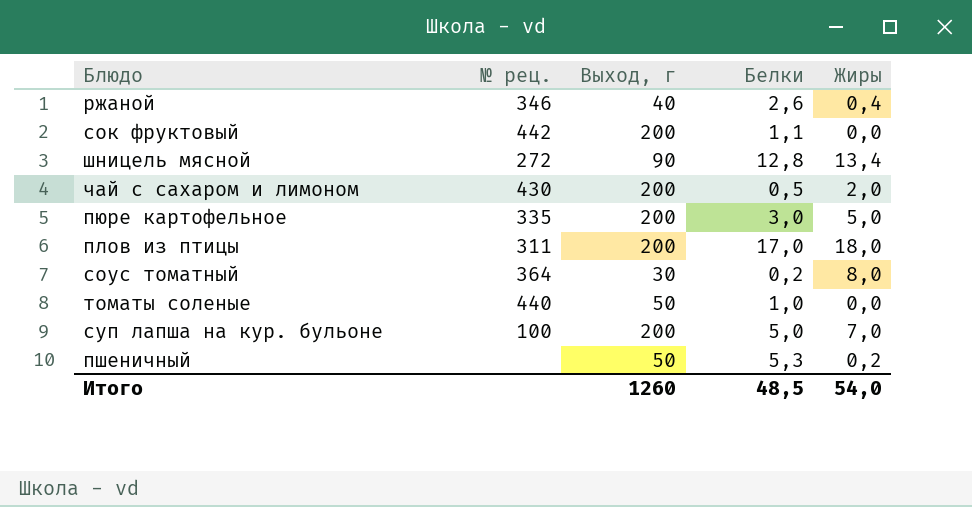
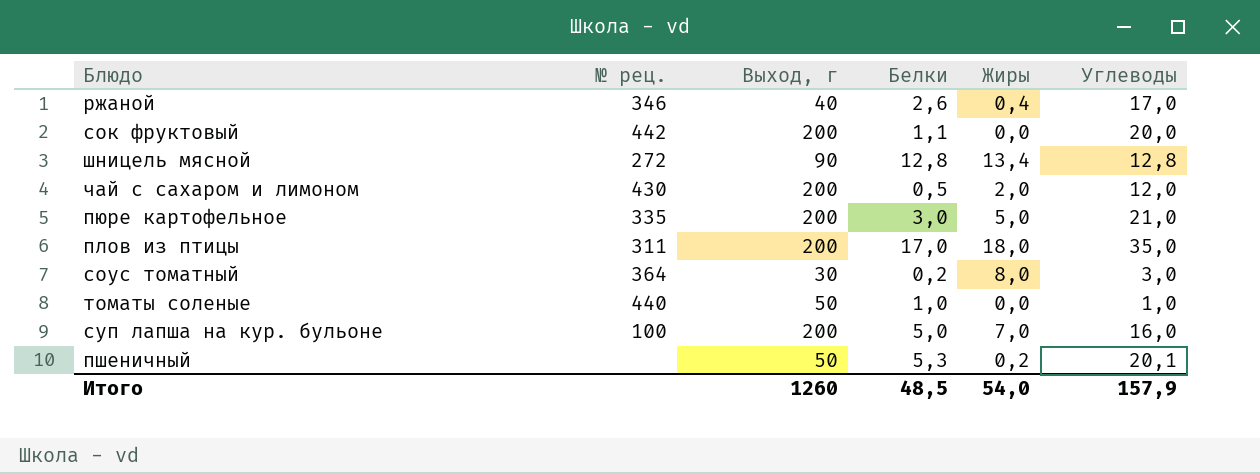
column Углеводы | position: none -> 6

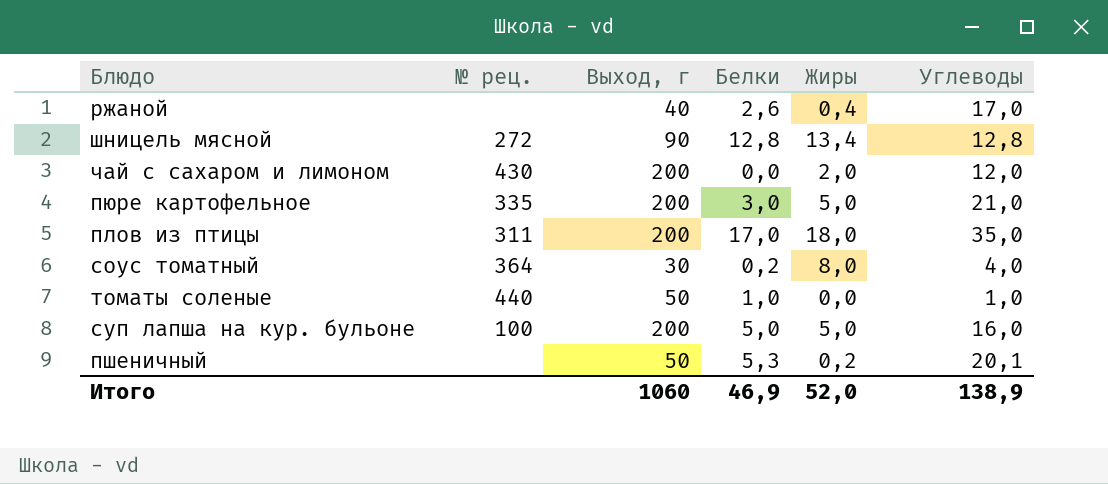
row сок фруктовый: 442 | 200 | 1,1 | 0,0 | 20,0 -> none
ржаной | № рец.: 346 -> none
чай с сахаром и лимоном | Белки: 0,5 -> 0,0
соус томатный | Углеводы: 3,0 -> 4,0
суп лапша на кур. бульоне | Жиры: 7,0 -> 5,0
Итого | Выход, г: 1260 -> 1060
Итого | Белки: 48,5 -> 46,9
Итого | Жиры: 54,0 -> 52,0
Итого | Углеводы: 157,9 -> 138,9

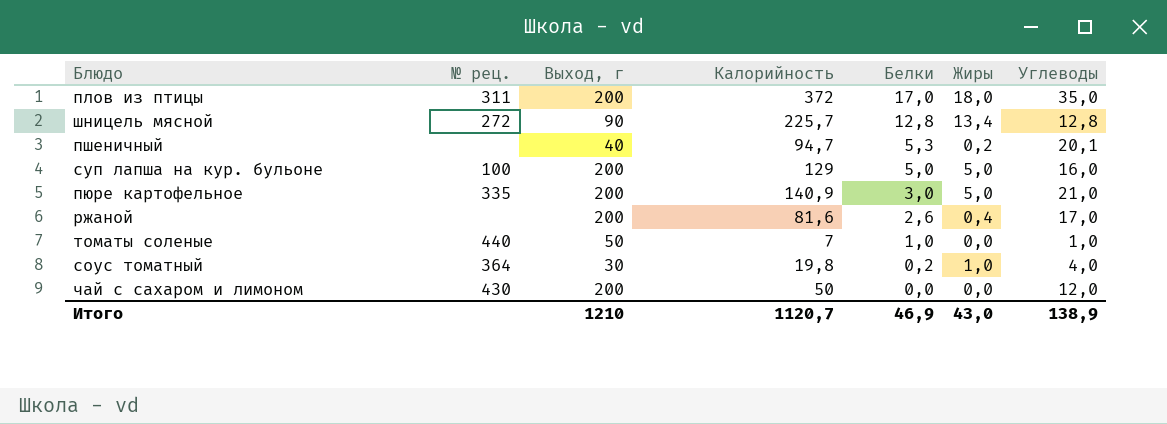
row order: none -> Белки descending
column Калорийность | position: none -> 4
пшеничный | Выход, г: 50 -> 40
ржаной | Выход, г: 40 -> 200
соус томатный | Жиры: 8,0 -> 1,0
чай с сахаром и лимоном | Жиры: 2,0 -> 0,0
Итого | Выход, г: 1060 -> 1210
Итого | Жиры: 52,0 -> 43,0

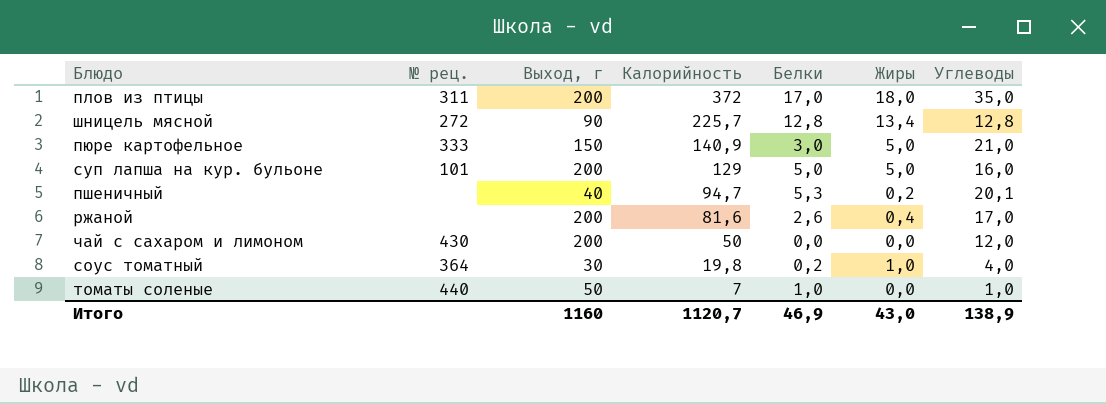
row order: Белки descending -> Калорийность descending
пюре картофельное | № рец.: 335 -> 333
пюре картофельное | Выход, г: 200 -> 150
суп лапша на кур. бульоне | № рец.: 100 -> 101
Итого | Выход, г: 1210 -> 1160

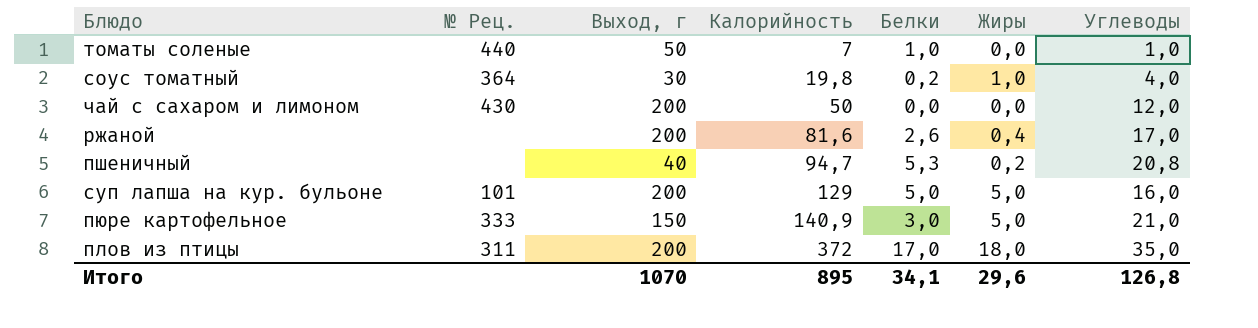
row order: Калорийность descending -> Калорийность ascending
column name: № рец. -> № Рец.
row шницель мясной: 272 | 90 | 225,7 | 12,8 | 13,4 | 12,8 -> none
пшеничный | Углеводы: 20,1 -> 20,8
Итого | Выход, г: 1160 -> 1070
Итого | Калорийность: 1120,7 -> 895
Итого | Белки: 46,9 -> 34,1
Итого | Жиры: 43,0 -> 29,6
Итого | Углеводы: 138,9 -> 126,8

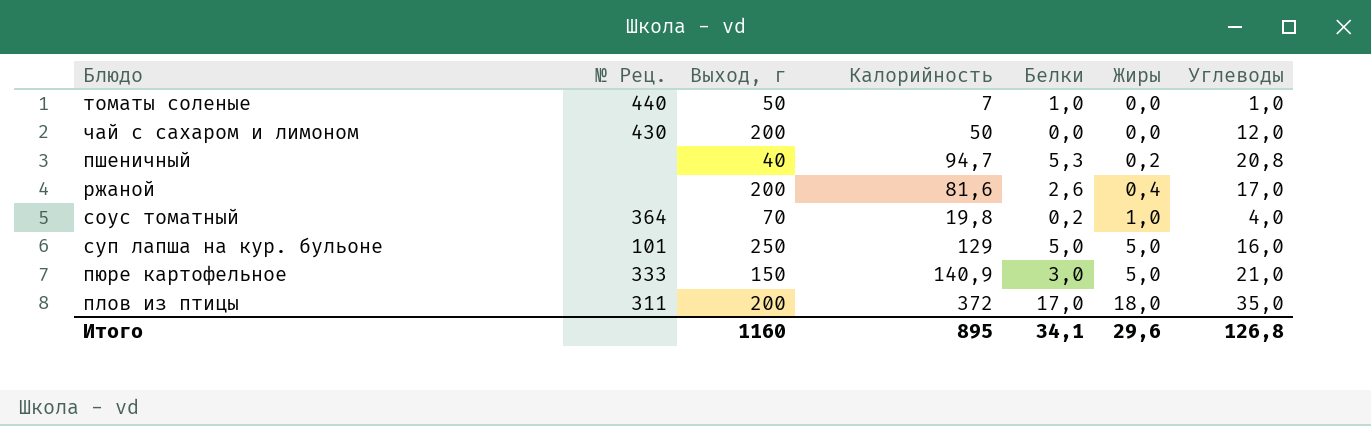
row order: Калорийность ascending -> Жиры ascending
соус томатный | Выход, г: 30 -> 70
суп лапша на кур. бульоне | Выход, г: 200 -> 250
Итого | Выход, г: 1070 -> 1160

